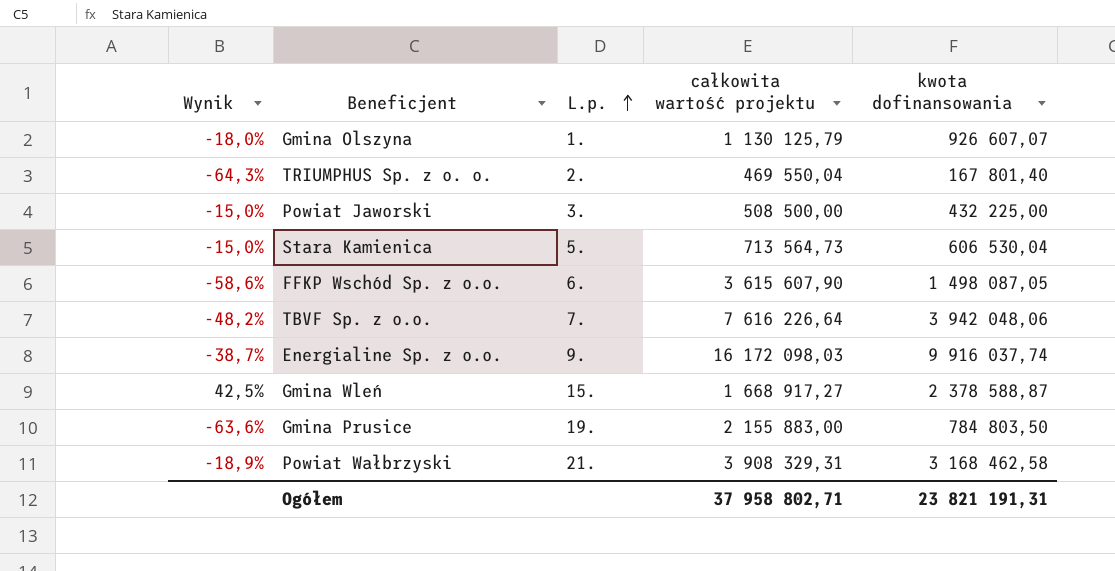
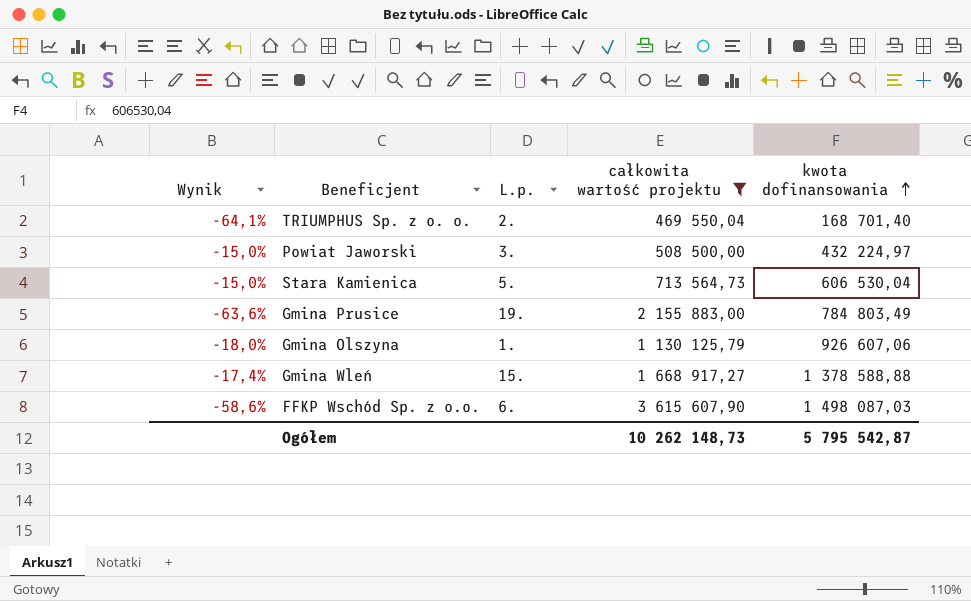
filter: none -> całkowita wartość projektu <= 3 615 607,90
row order: L.p. ascending -> kwota dofinansowania ascending
TRIUMPHUS Sp. z o. o. | Wynik: -64,3% -> -64,1%
TRIUMPHUS Sp. z o. o. | kwota dofinansowania: 167 801,40 -> 168 701,40
Powiat Jaworski | kwota dofinansowania: 432 225,00 -> 432 224,97
Gmina Prusice | kwota dofinansowania: 784 803,50 -> 784 803,49
Gmina Olszyna | kwota dofinansowania: 926 607,07 -> 926 607,06
Gmina Wleń | Wynik: 42,5% -> -17,4%
Gmina Wleń | kwota dofinansowania: 2 378 588,87 -> 1 378 588,88
FFKP Wschód Sp. z o.o. | kwota dofinansowania: 1 498 087,05 -> 1 498 087,03
Ogółem | całkowita wartość projektu: 37 958 802,71 -> 10 262 148,73
Ogółem | kwota dofinansowania: 23 821 191,31 -> 5 795 542,87

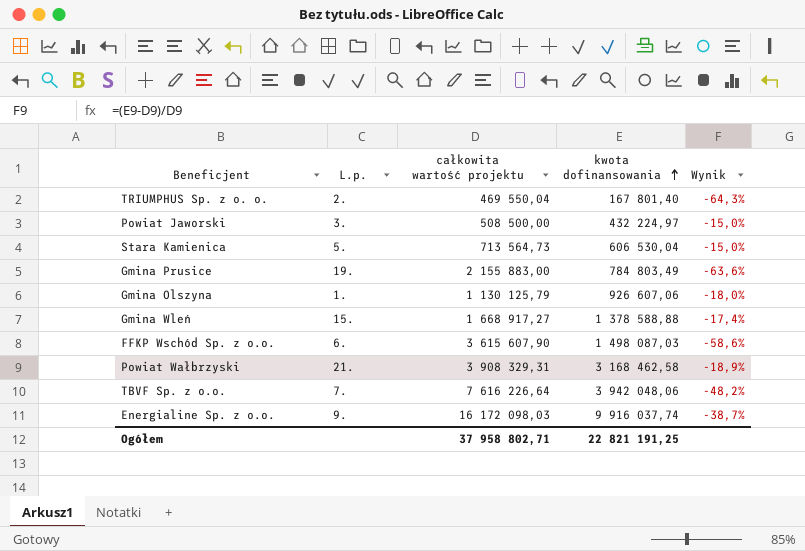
filter: całkowita wartość projektu <= 3 615 607,90 -> none
column Wynik | position: 1 -> 5
TRIUMPHUS Sp. z o. o. | kwota dofinansowania: 168 701,40 -> 167 801,40
TRIUMPHUS Sp. z o. o. | Wynik: -64,1% -> -64,3%
Ogółem | całkowita wartość projektu: 10 262 148,73 -> 37 958 802,71
Ogółem | kwota dofinansowania: 5 795 542,87 -> 22 821 191,25

